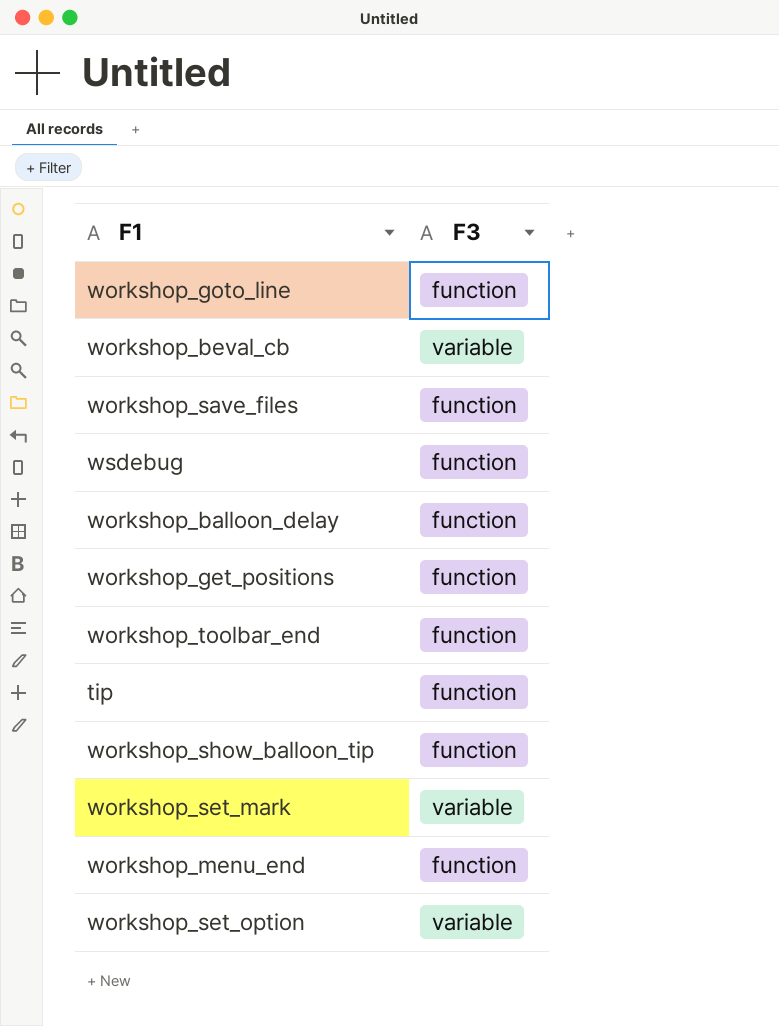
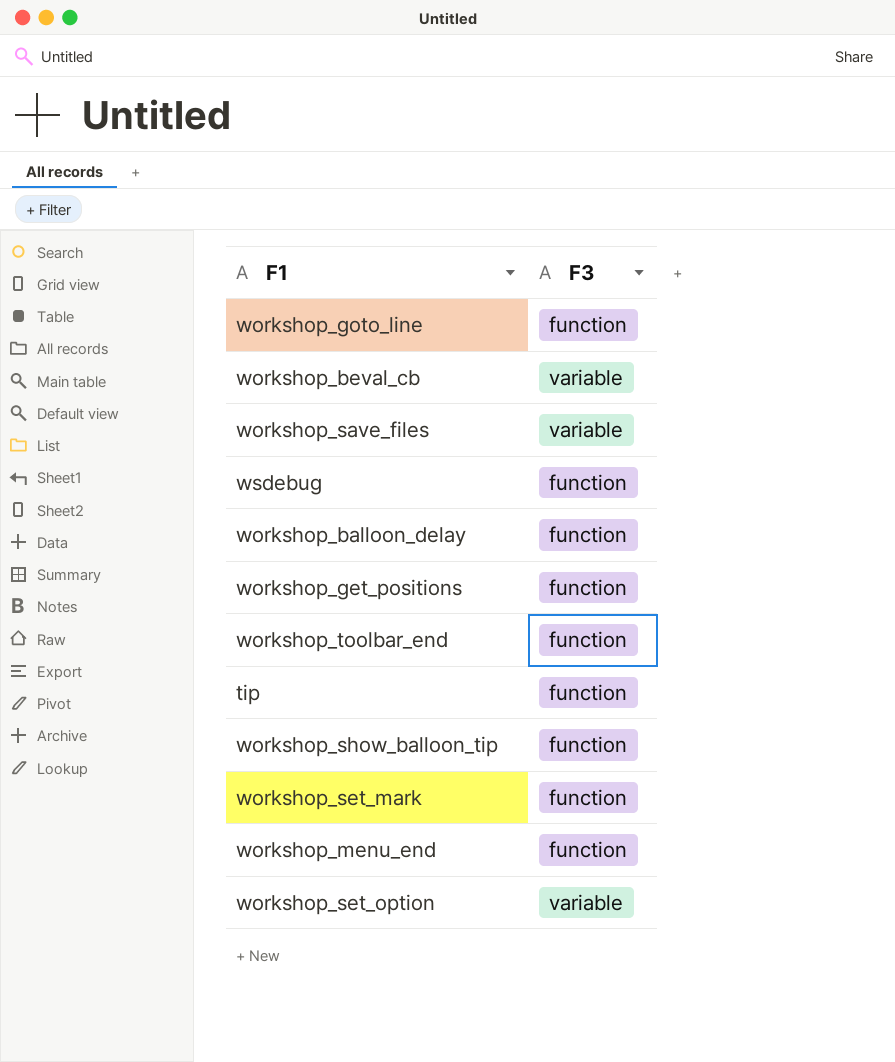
workshop_save_files | F3: function -> variable
workshop_set_mark | F3: variable -> function

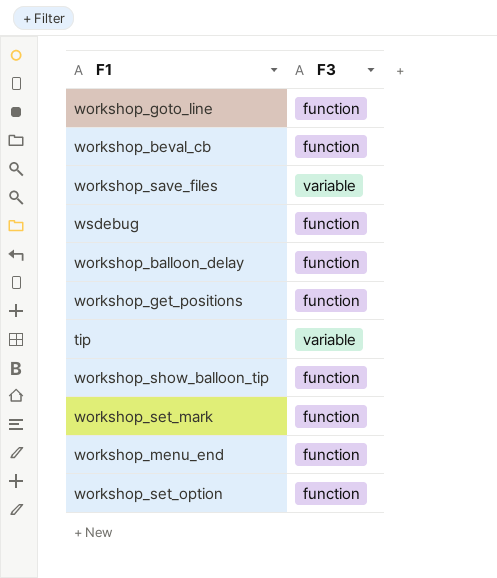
row workshop_toolbar_end: function -> none
workshop_beval_cb | F3: variable -> function
tip | F3: function -> variable
workshop_set_option | F3: variable -> function

